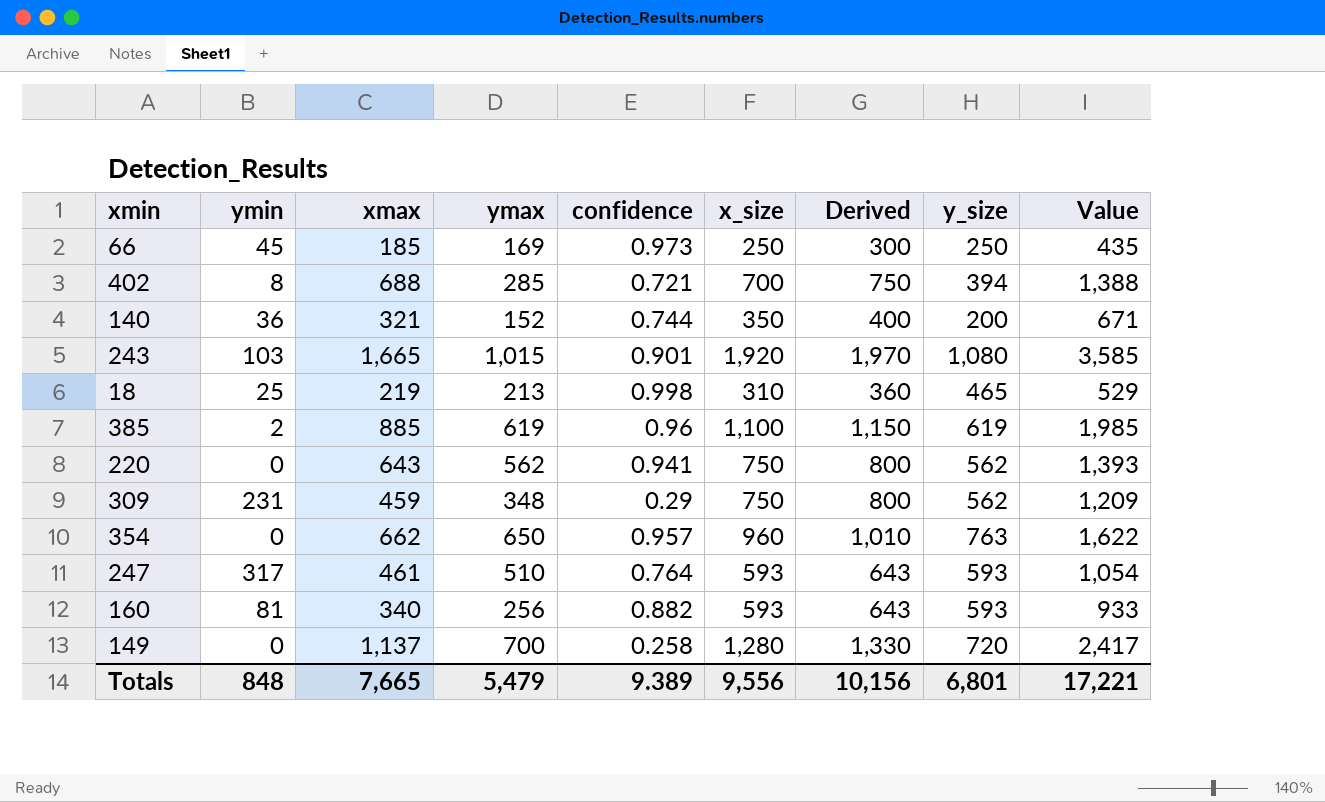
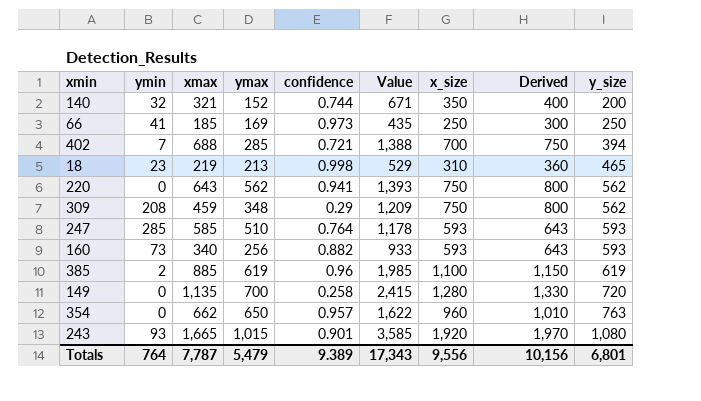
row order: none -> y_size ascending
column Value | position: 9 -> 6
140 | ymin: 36 -> 32
66 | ymin: 45 -> 41
402 | ymin: 8 -> 7
18 | ymin: 25 -> 23
309 | ymin: 231 -> 208
247 | ymin: 317 -> 285
247 | xmax: 461 -> 585
247 | Value: 1,054 -> 1,178
160 | ymin: 81 -> 73
149 | xmax: 1,137 -> 1,135
149 | Value: 2,417 -> 2,415
243 | ymin: 103 -> 93
Totals | ymin: 848 -> 764
Totals | xmax: 7,665 -> 7,787
Totals | Value: 17,221 -> 17,343

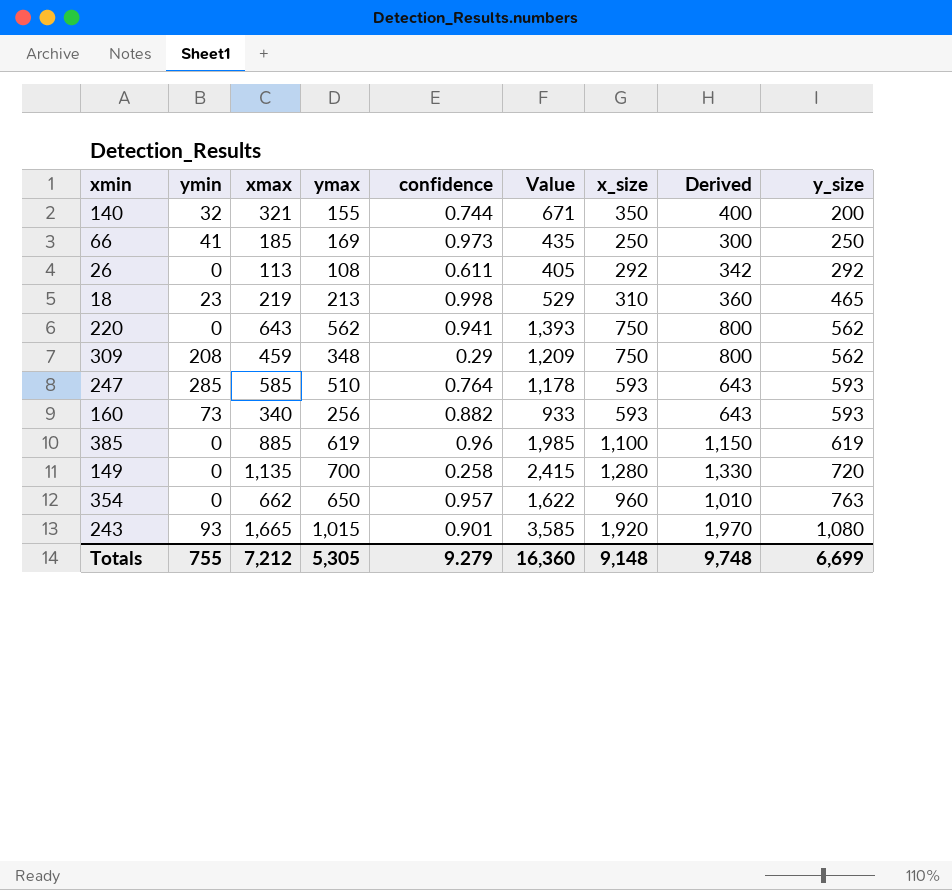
row 402: 7 | 688 | 285 | 0.721 | 1,388 | 700 | 750 | 394 -> none
140 | ymax: 152 -> 155
row 26: none -> 0 | 113 | 108 | 0.611 | 405 | 292 | 342 | 292
385 | ymin: 2 -> 0
Totals | ymin: 764 -> 755
Totals | xmax: 7,787 -> 7,212
Totals | ymax: 5,479 -> 5,305
Totals | confidence: 9.389 -> 9.279
Totals | Value: 17,343 -> 16,360
Totals | x_size: 9,556 -> 9,148
Totals | Derived: 10,156 -> 9,748
Totals | y_size: 6,801 -> 6,699

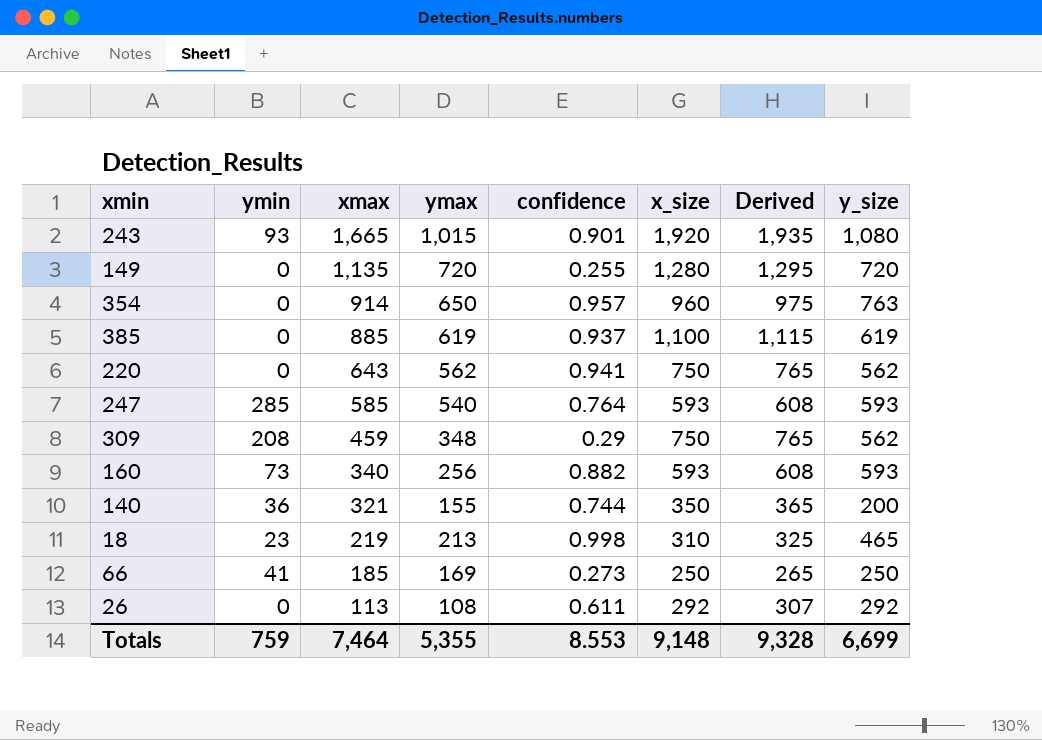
row order: y_size ascending -> xmax descending
column Value | formula: [xmax] + [x_size] -> none
column Derived | formula: [x_size] + 50 -> [x_size] + 15
149 | ymax: 700 -> 720
149 | confidence: 0.258 -> 0.255
354 | xmax: 662 -> 914
385 | confidence: 0.96 -> 0.937
247 | ymax: 510 -> 540
140 | ymin: 32 -> 36
66 | confidence: 0.973 -> 0.273
Totals | ymin: 755 -> 759
Totals | xmax: 7,212 -> 7,464
Totals | ymax: 5,305 -> 5,355
Totals | confidence: 9.279 -> 8.553
Totals | Derived: 9,748 -> 9,328

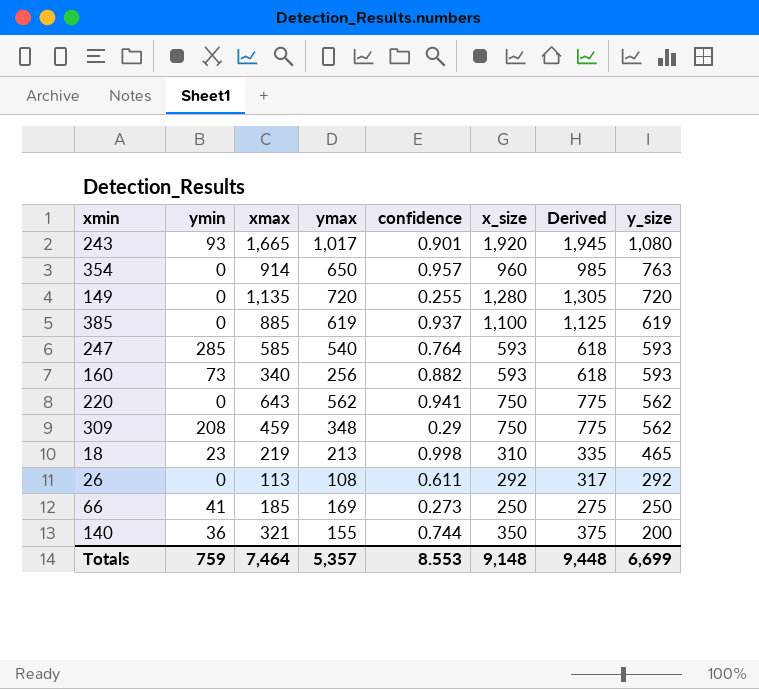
row order: xmax descending -> y_size descending
column Derived | formula: [x_size] + 15 -> [x_size] + 25
243 | ymax: 1,015 -> 1,017
Totals | ymax: 5,355 -> 5,357
Totals | Derived: 9,328 -> 9,448

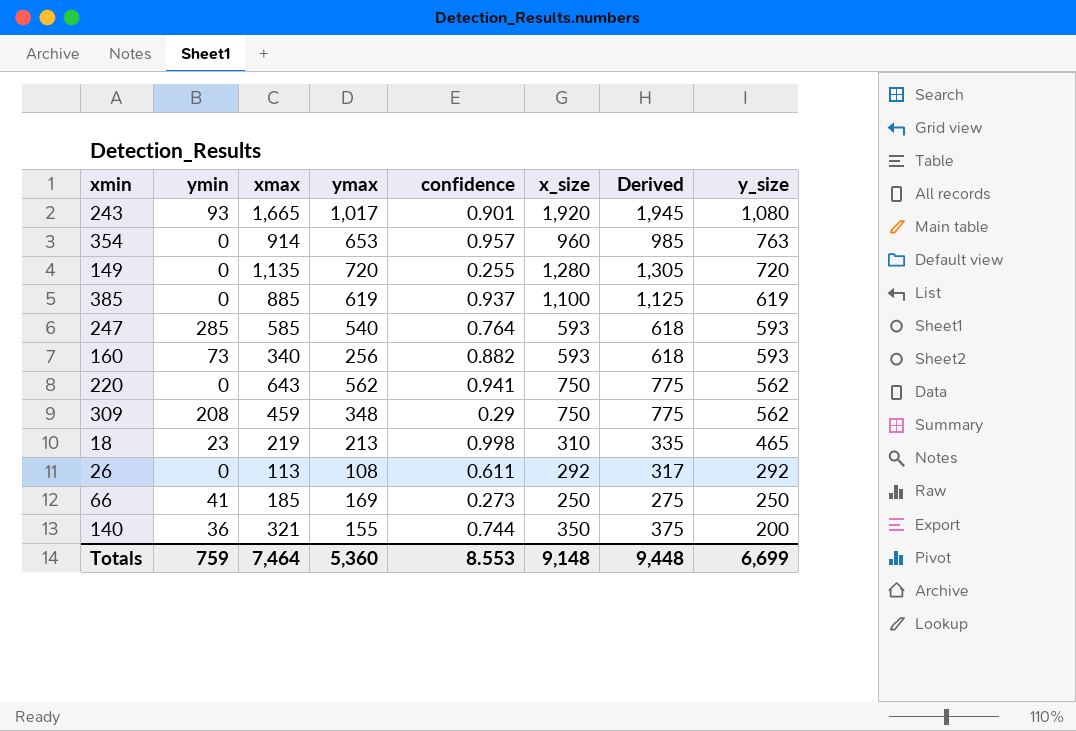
354 | ymax: 650 -> 653
Totals | ymax: 5,357 -> 5,360

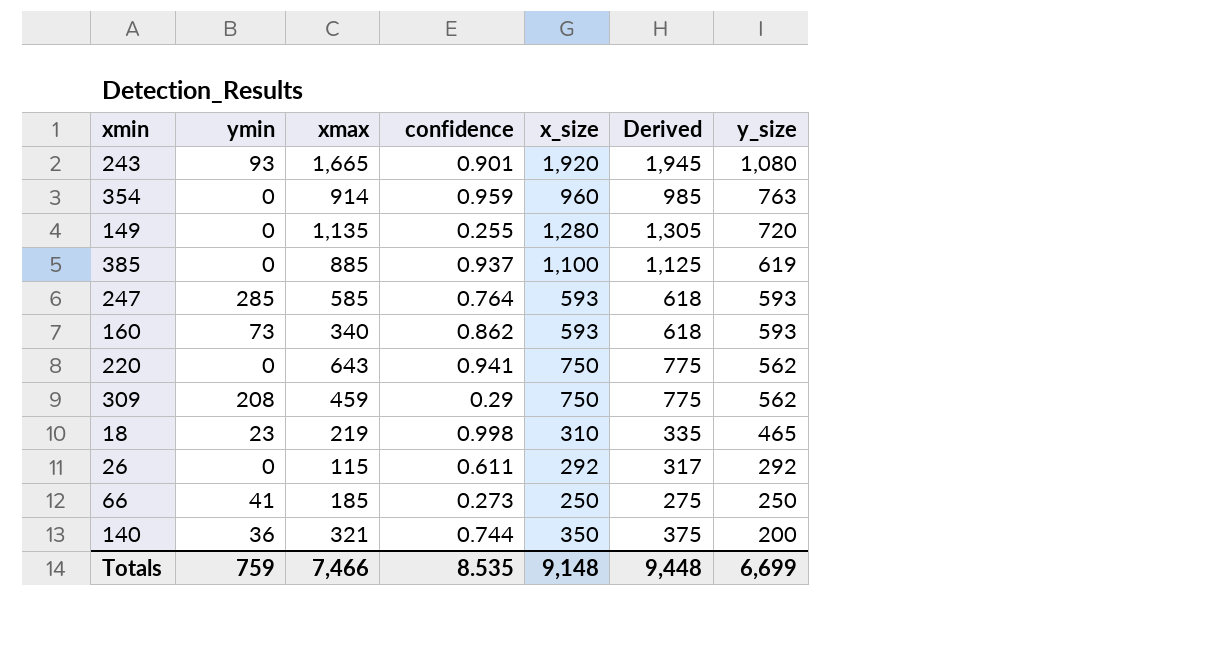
column ymax | position: 4 -> none
354 | confidence: 0.957 -> 0.959
160 | confidence: 0.882 -> 0.862
26 | xmax: 113 -> 115
Totals | xmax: 7,464 -> 7,466
Totals | confidence: 8.553 -> 8.535

